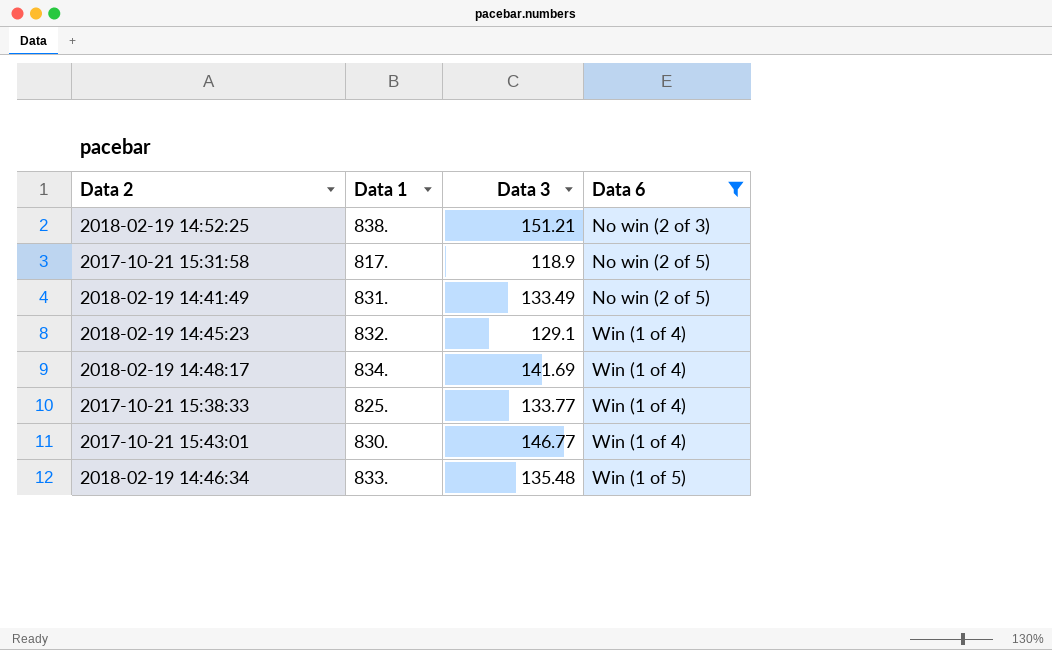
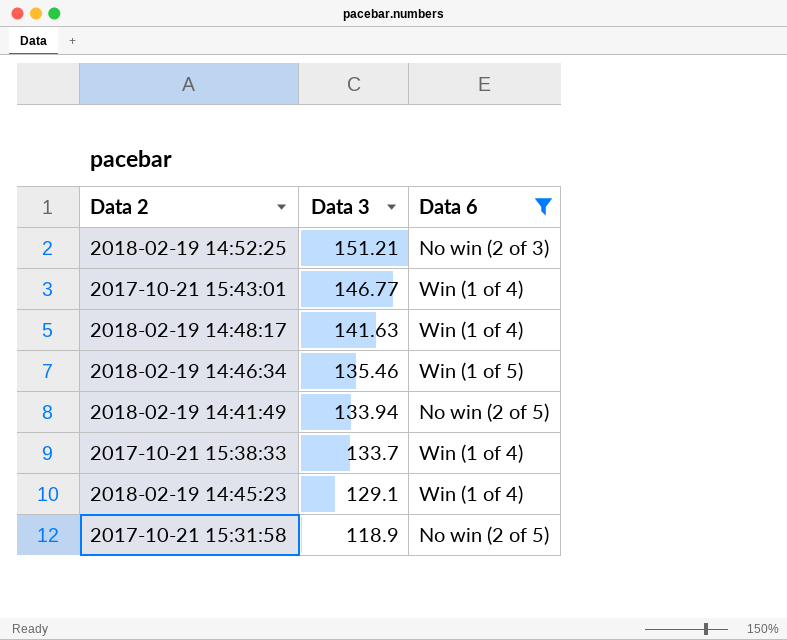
row order: Data 6 ascending -> Data 3 descending
column Data 1 | position: 2 -> none
2018-02-19 14:48:17 | Data 3: 141.69 -> 141.63
2018-02-19 14:46:34 | Data 3: 135.48 -> 135.46
2018-02-19 14:41:49 | Data 3: 133.49 -> 133.94
2017-10-21 15:38:33 | Data 3: 133.77 -> 133.7

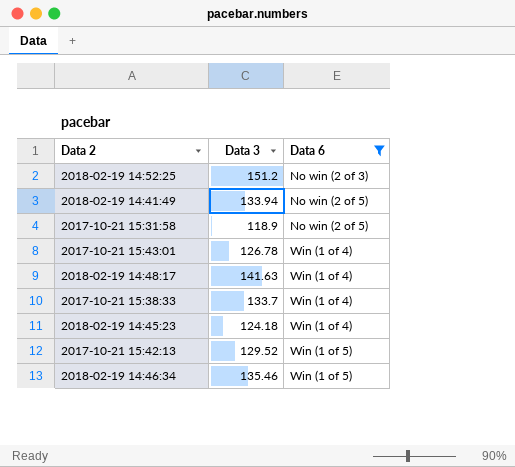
row order: Data 3 descending -> Data 6 ascending
2018-02-19 14:52:25 | Data 3: 151.21 -> 151.2
2017-10-21 15:43:01 | Data 3: 146.77 -> 126.78
2018-02-19 14:45:23 | Data 3: 129.1 -> 124.18
row 2017-10-21 15:42:13: none -> 129.52 | Win (1 of 5)

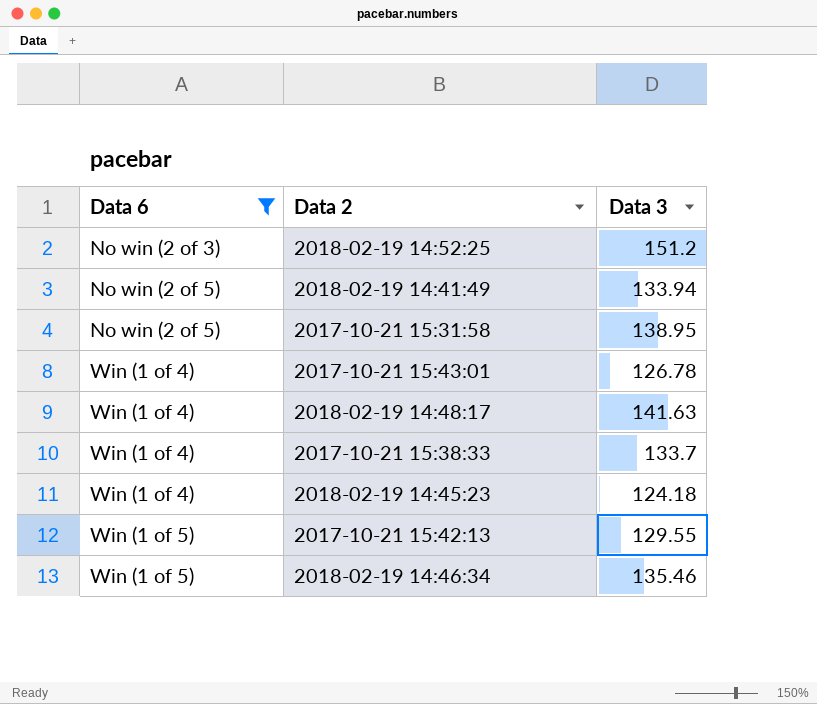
column Data 6 | position: 3 -> 1
2017-10-21 15:31:58 | Data 3: 118.9 -> 138.95
2017-10-21 15:42:13 | Data 3: 129.52 -> 129.55

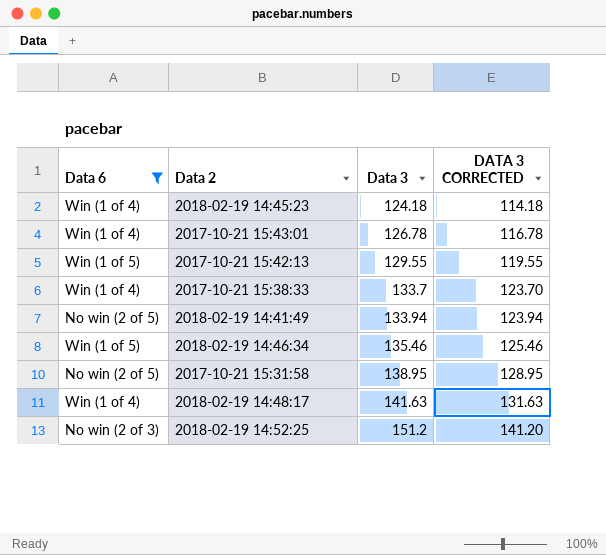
row order: Data 6 ascending -> Data 3 ascending
column DATA 3 CORRECTED | formula: none -> [Data 3] - 10

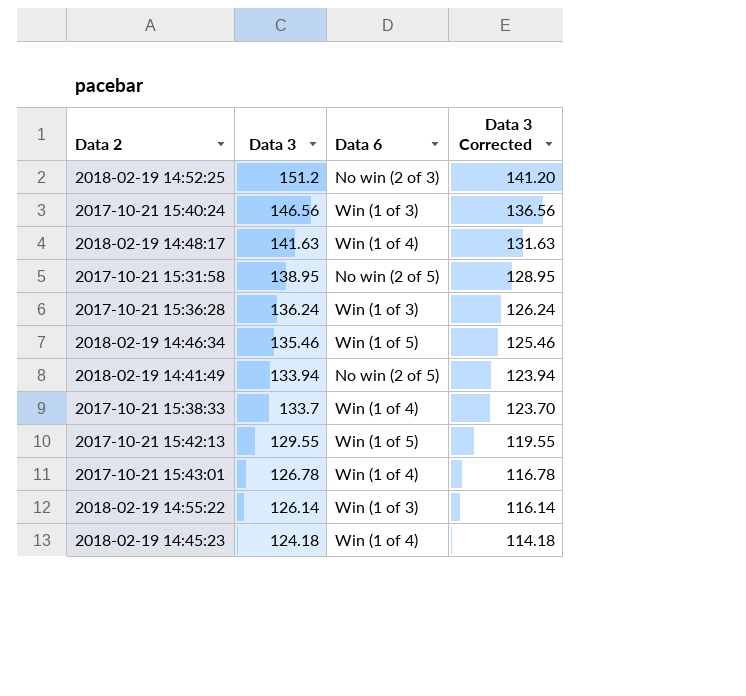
filter: Data 6 != Win (1 of 3) -> none
row order: Data 3 ascending -> Data 3 descending
column Data 6 | position: 1 -> 3
column name: DATA 3 CORRECTED -> Data 3 Corrected

